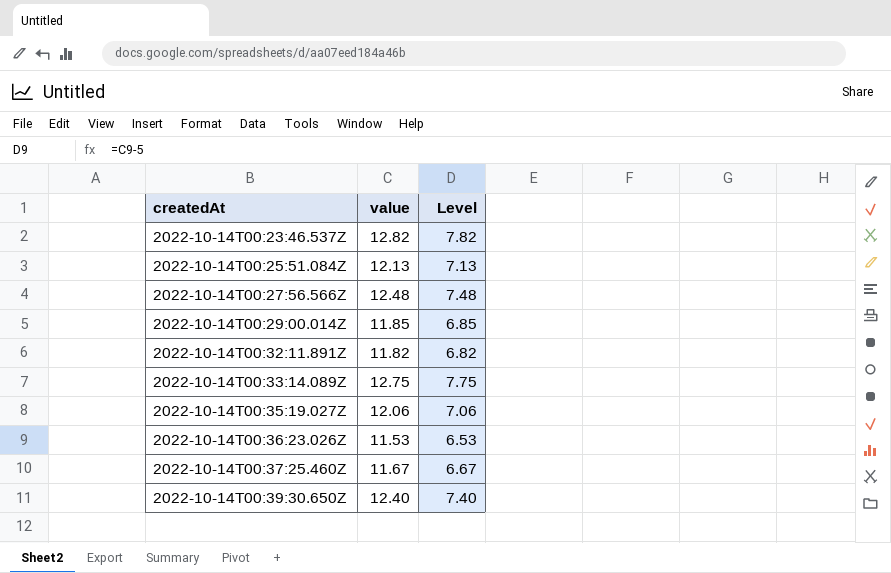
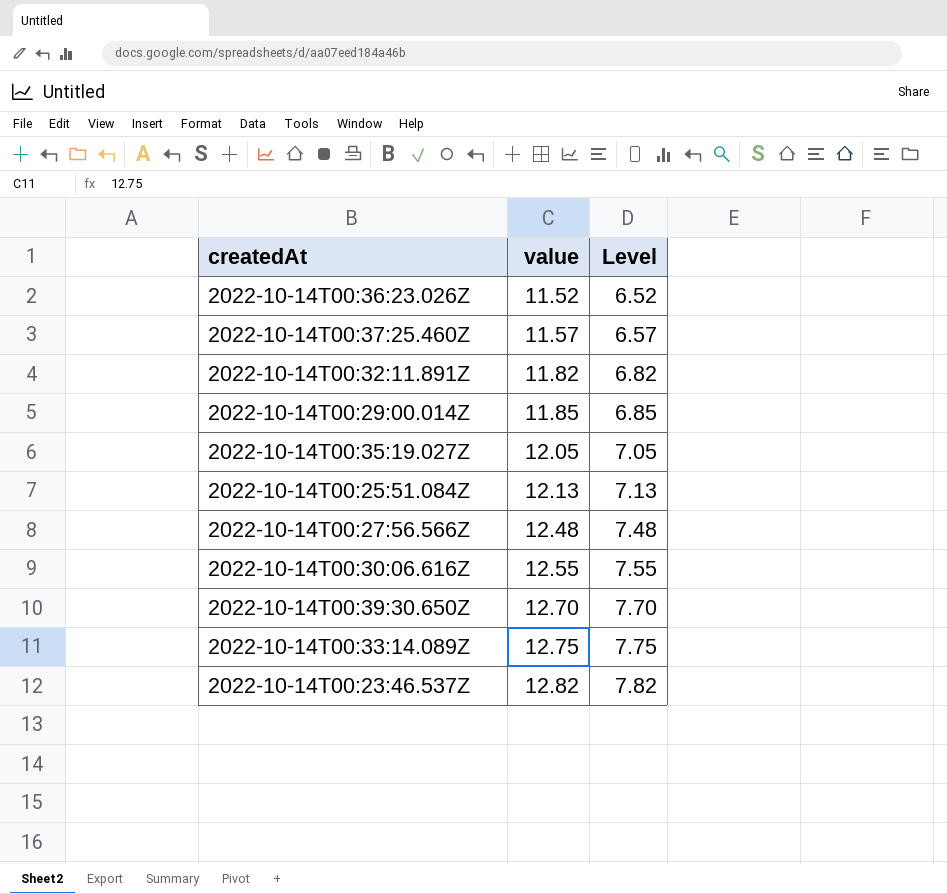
row order: createdAt ascending -> value ascending
2022-10-14T00:36:23.026Z | value: 11.53 -> 11.52
2022-10-14T00:36:23.026Z | Level: 6.53 -> 6.52
2022-10-14T00:37:25.460Z | value: 11.67 -> 11.57
2022-10-14T00:37:25.460Z | Level: 6.67 -> 6.57
2022-10-14T00:35:19.027Z | value: 12.06 -> 12.05
2022-10-14T00:35:19.027Z | Level: 7.06 -> 7.05
row 2022-10-14T00:30:06.616Z: none -> 12.55 | 7.55
2022-10-14T00:39:30.650Z | value: 12.40 -> 12.70
2022-10-14T00:39:30.650Z | Level: 7.40 -> 7.70

